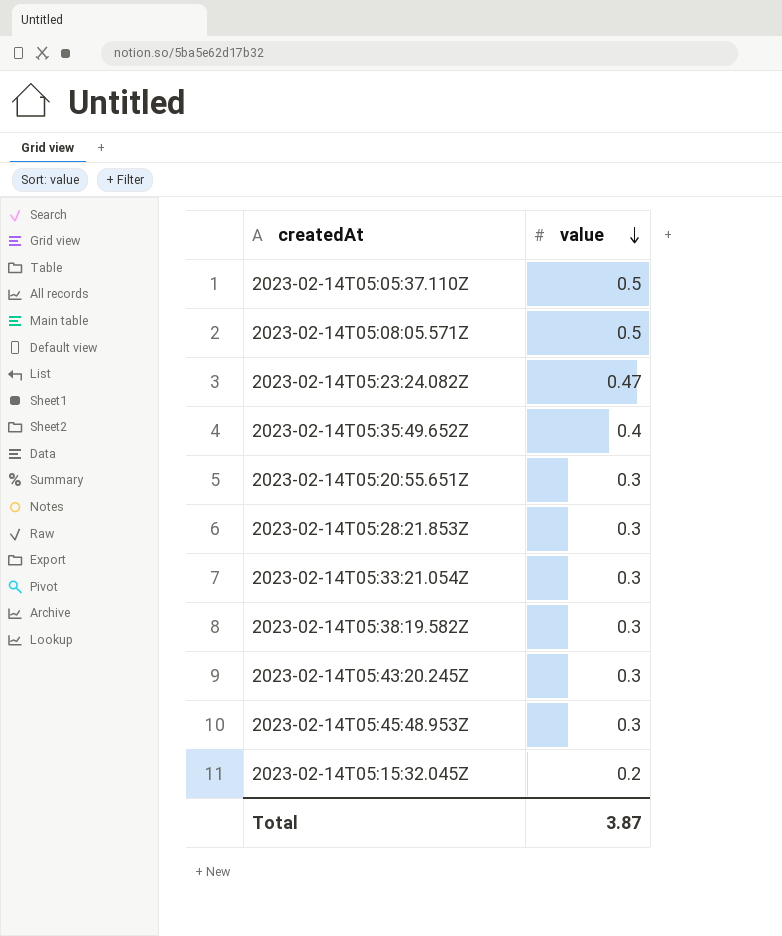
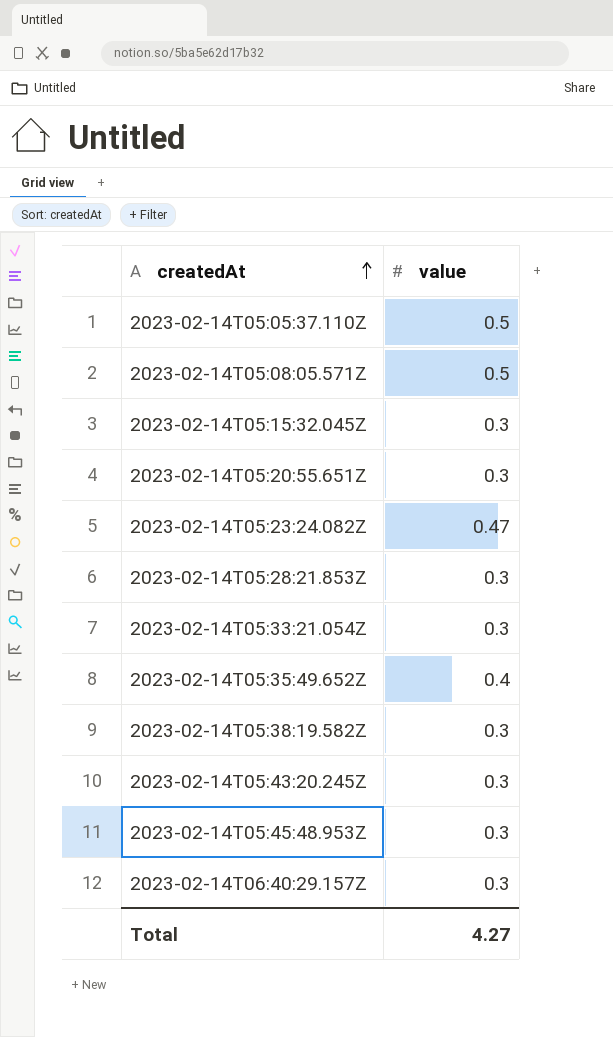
row order: value descending -> createdAt ascending
2023-02-14T05:15:32.045Z | value: 0.2 -> 0.3
row 2023-02-14T06:40:29.157Z: none -> 0.3
Total | value: 3.87 -> 4.27

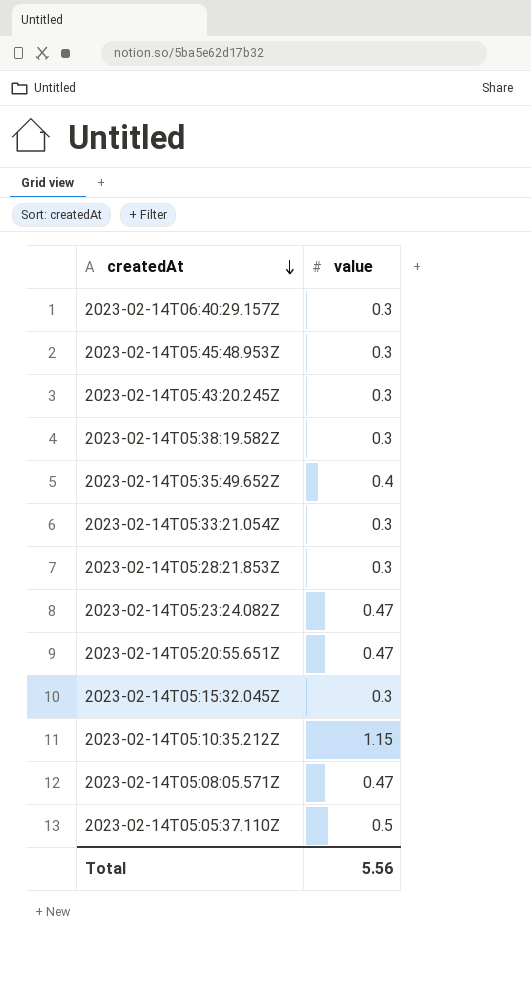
row order: createdAt ascending -> createdAt descending
2023-02-14T05:20:55.651Z | value: 0.3 -> 0.47
row 2023-02-14T05:10:35.212Z: none -> 1.15
2023-02-14T05:08:05.571Z | value: 0.5 -> 0.47
Total | value: 4.27 -> 5.56

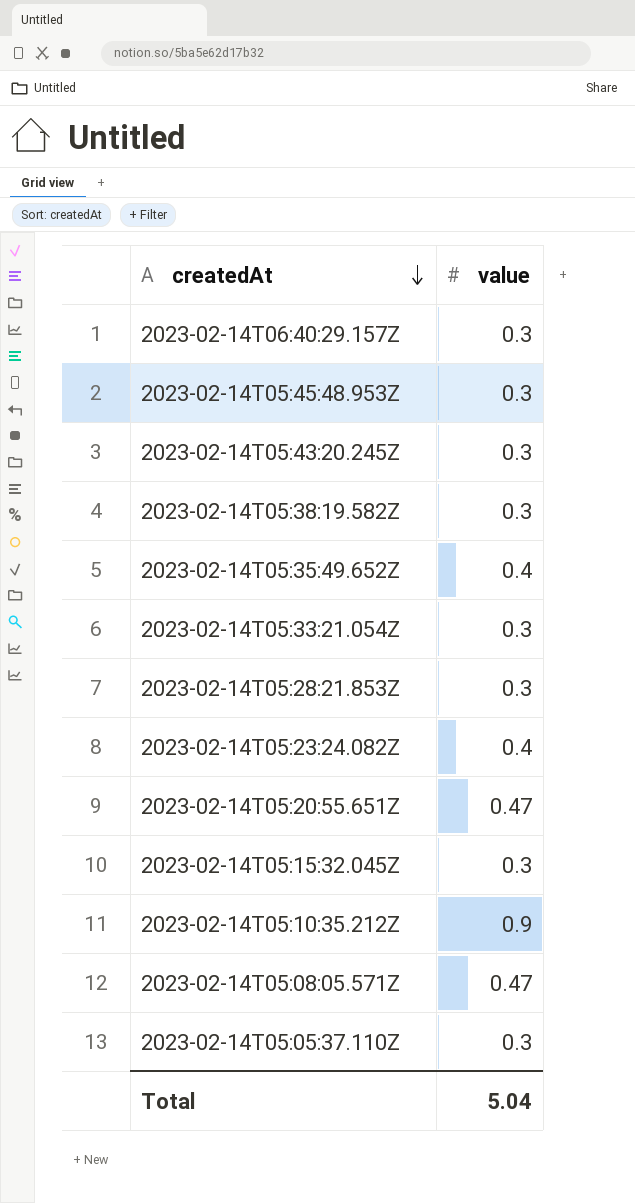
2023-02-14T05:23:24.082Z | value: 0.47 -> 0.4
2023-02-14T05:10:35.212Z | value: 1.15 -> 0.9
2023-02-14T05:05:37.110Z | value: 0.5 -> 0.3
Total | value: 5.56 -> 5.04

